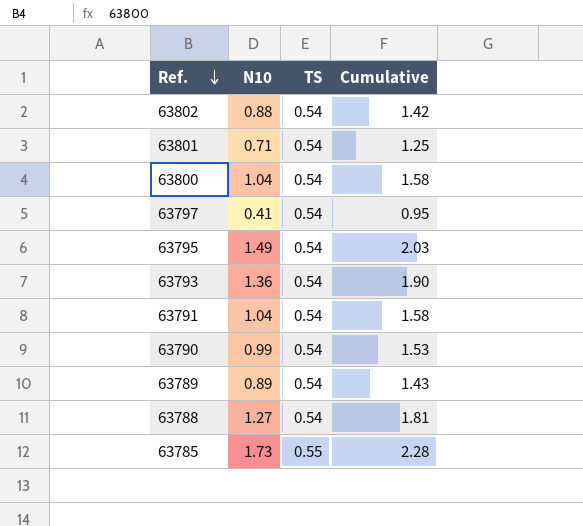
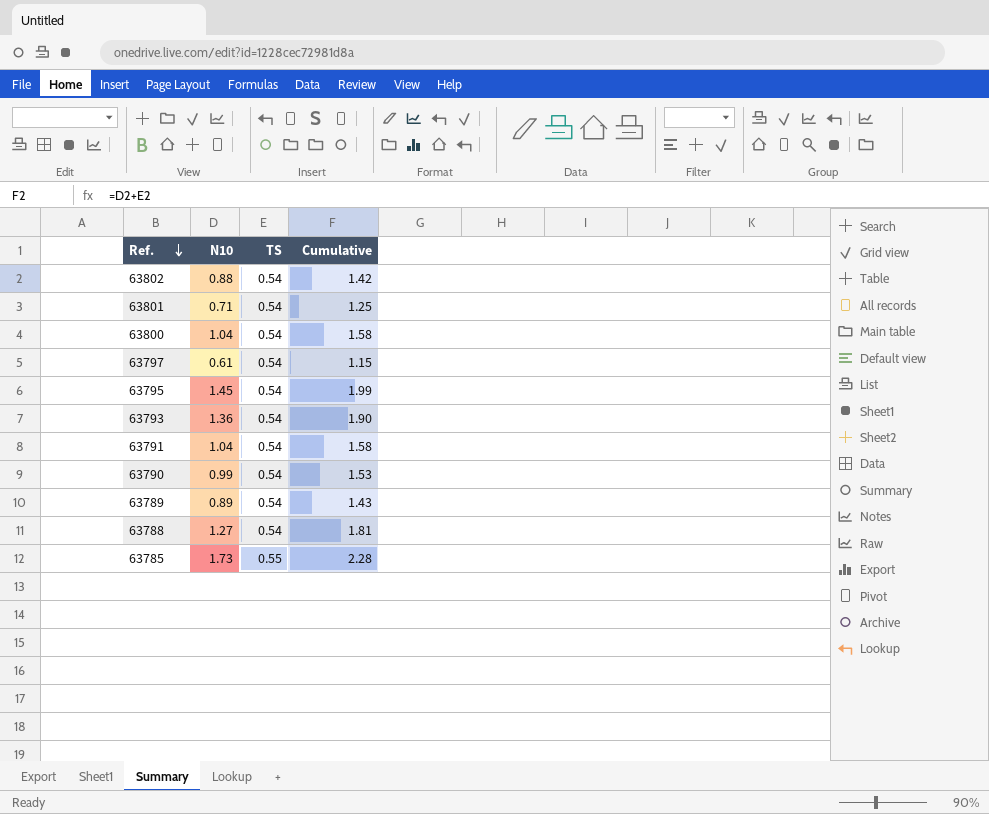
63797 | N10: 0.41 -> 0.61
63797 | Cumulative: 0.95 -> 1.15
63795 | N10: 1.49 -> 1.45
63795 | Cumulative: 2.03 -> 1.99

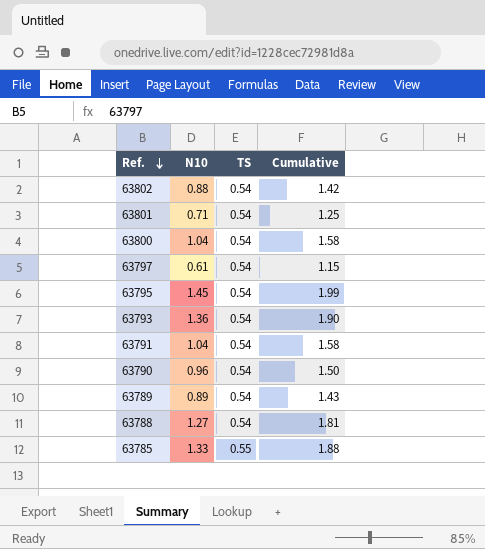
63790 | N10: 0.99 -> 0.96
63790 | Cumulative: 1.53 -> 1.50
63785 | N10: 1.73 -> 1.33
63785 | Cumulative: 2.28 -> 1.88

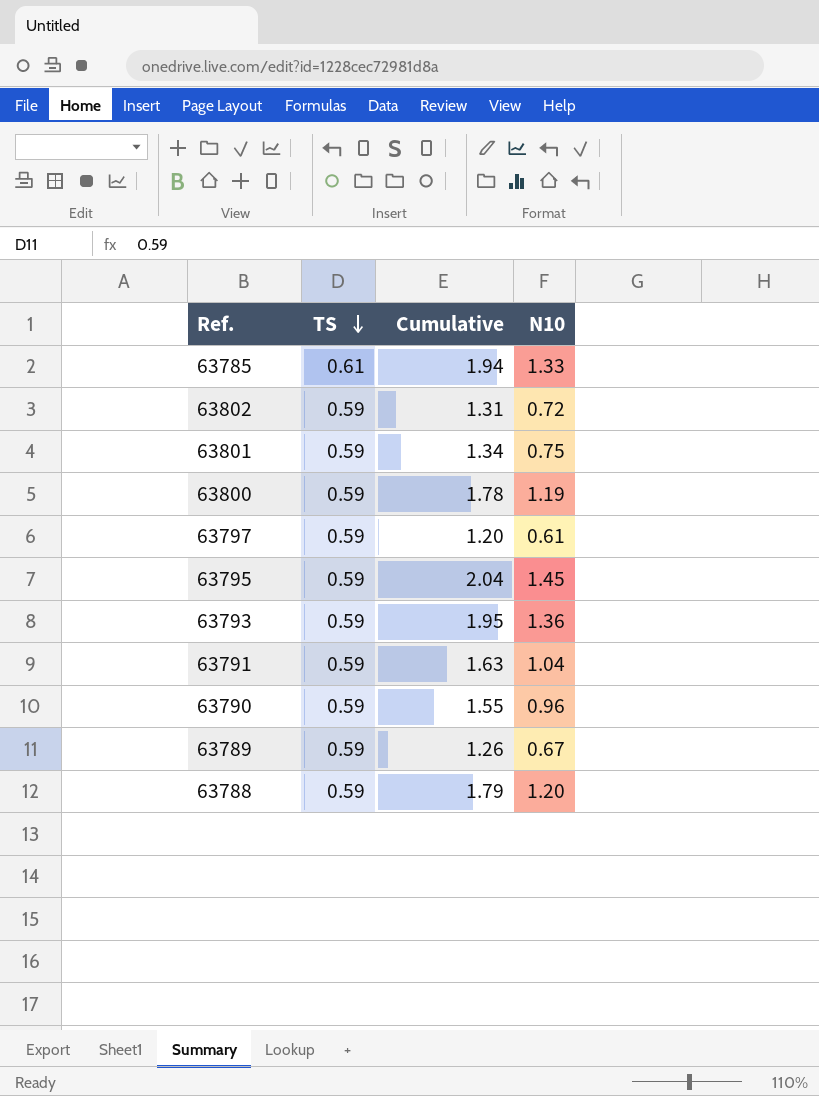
row order: Ref. descending -> TS descending
column N10 | position: 2 -> 4
63785 | TS: 0.55 -> 0.61
63785 | Cumulative: 1.88 -> 1.94
63802 | TS: 0.54 -> 0.59
63802 | Cumulative: 1.42 -> 1.31
63802 | N10: 0.88 -> 0.72
63801 | TS: 0.54 -> 0.59
63801 | Cumulative: 1.25 -> 1.34
63801 | N10: 0.71 -> 0.75
63800 | TS: 0.54 -> 0.59
63800 | Cumulative: 1.58 -> 1.78
63800 | N10: 1.04 -> 1.19
63797 | TS: 0.54 -> 0.59
63797 | Cumulative: 1.15 -> 1.20
63795 | TS: 0.54 -> 0.59
63795 | Cumulative: 1.99 -> 2.04
63793 | TS: 0.54 -> 0.59
63793 | Cumulative: 1.90 -> 1.95
63791 | TS: 0.54 -> 0.59
63791 | Cumulative: 1.58 -> 1.63
63790 | TS: 0.54 -> 0.59
63790 | Cumulative: 1.50 -> 1.55
63789 | TS: 0.54 -> 0.59
63789 | Cumulative: 1.43 -> 1.26
63789 | N10: 0.89 -> 0.67
63788 | TS: 0.54 -> 0.59
63788 | Cumulative: 1.81 -> 1.79
63788 | N10: 1.27 -> 1.20

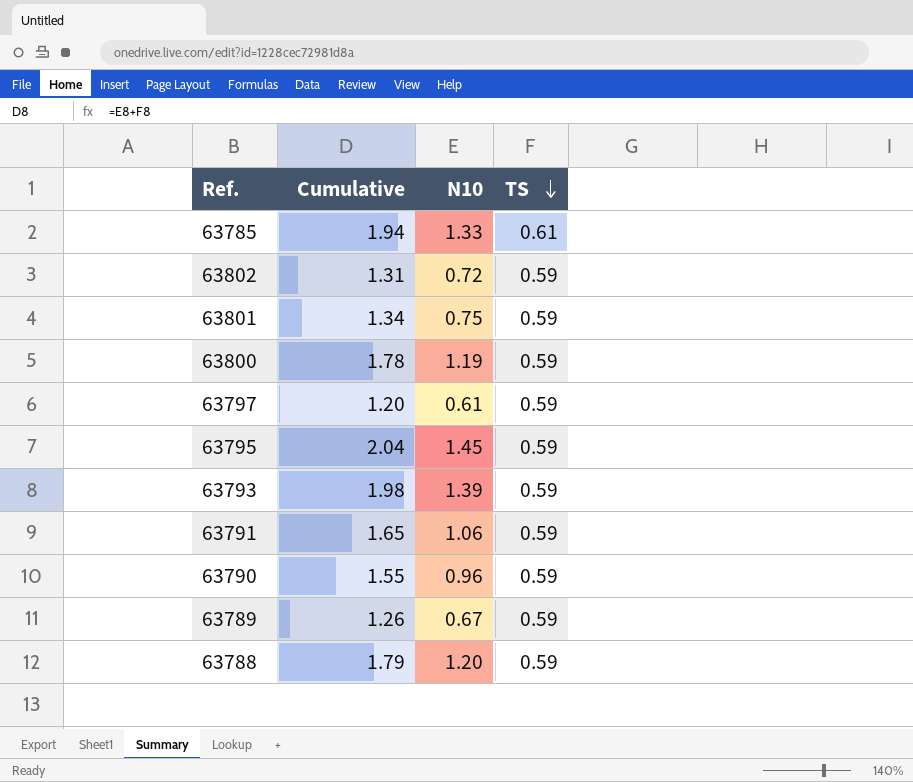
column TS | position: 2 -> 4
63793 | Cumulative: 1.95 -> 1.98
63793 | N10: 1.36 -> 1.39
63791 | Cumulative: 1.63 -> 1.65
63791 | N10: 1.04 -> 1.06

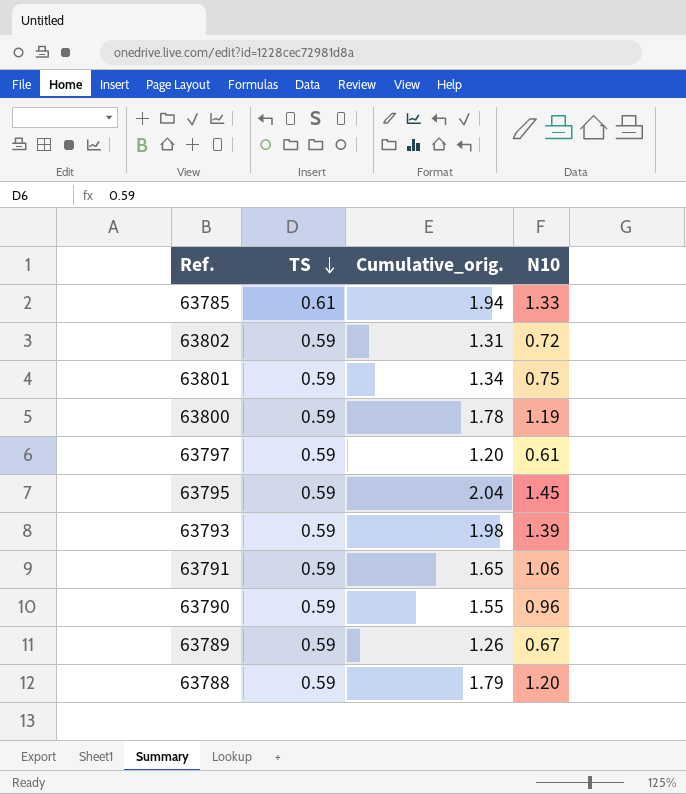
column TS | position: 4 -> 2
column name: Cumulative -> Cumulative_orig.

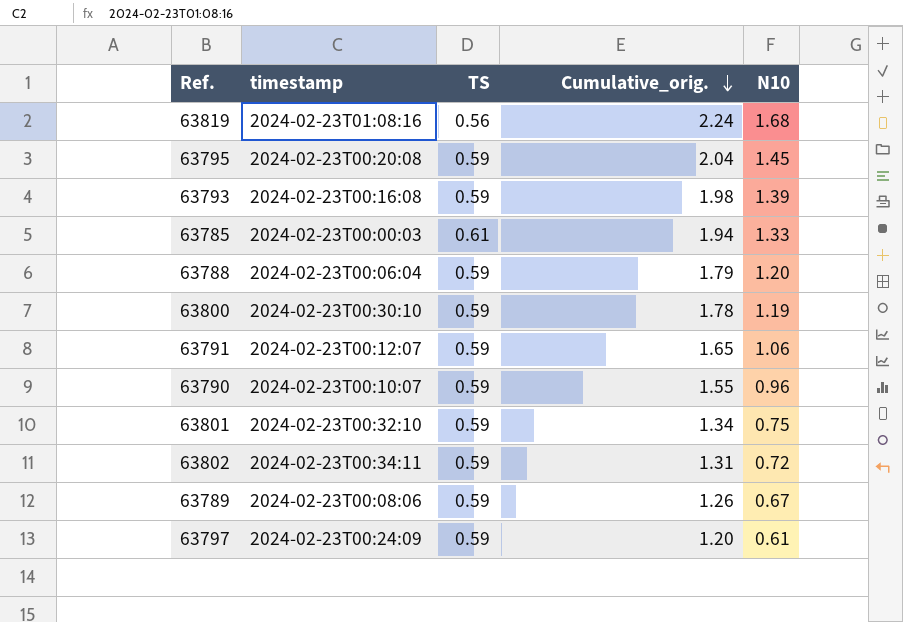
row order: TS descending -> Cumulative_orig. descending
column timestamp | position: none -> 2
row 63819: none -> 2024-02-23T01:08:16 | 0.56 | 2.24 | 1.68

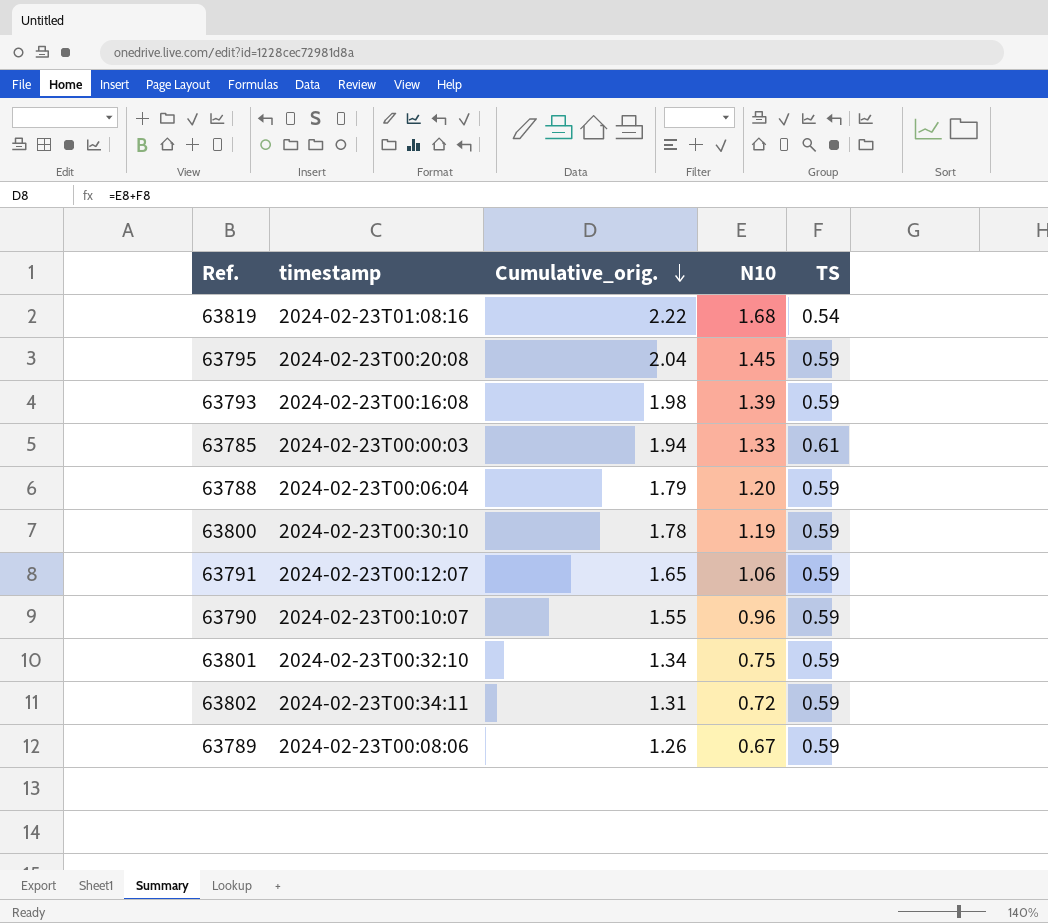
column TS | position: 3 -> 5
row 63797: 2024-02-23T00:24:09 | 0.59 | 1.20 | 0.61 -> none
63819 | Cumulative_orig.: 2.24 -> 2.22
63819 | TS: 0.56 -> 0.54

